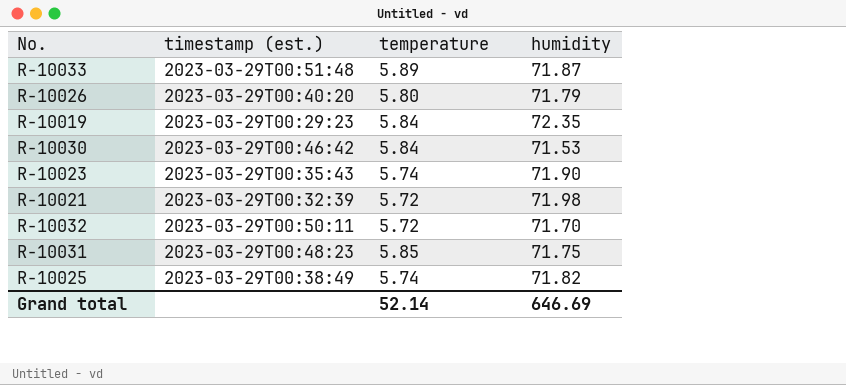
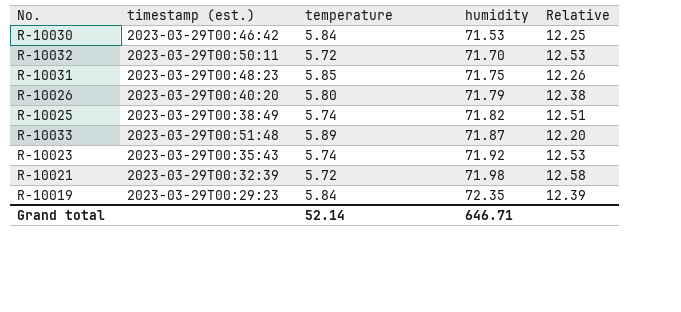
row order: none -> humidity ascending
column Relative | formula: none -> [humidity] / [temperature]
R-10023 | humidity: 71.90 -> 71.92
Grand total | humidity: 646.69 -> 646.71

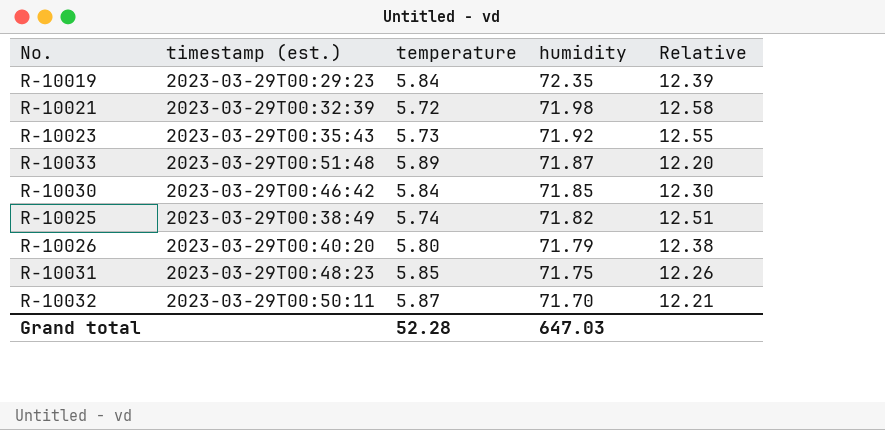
row order: humidity ascending -> humidity descending
R-10023 | temperature: 5.74 -> 5.73
R-10023 | Relative: 12.53 -> 12.55
R-10030 | humidity: 71.53 -> 71.85
R-10030 | Relative: 12.25 -> 12.30
R-10032 | temperature: 5.72 -> 5.87
R-10032 | Relative: 12.53 -> 12.21
Grand total | temperature: 52.14 -> 52.28
Grand total | humidity: 646.71 -> 647.03

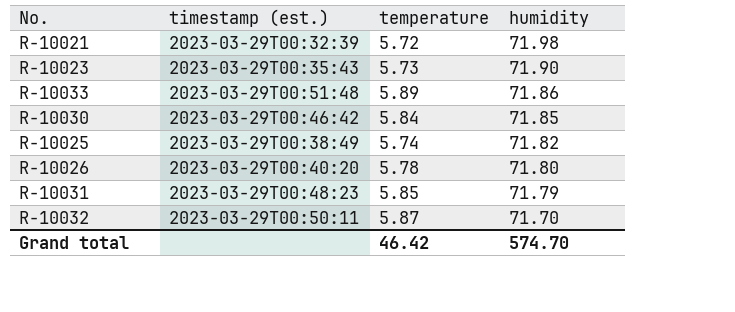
column Relative | formula: [humidity] / [temperature] -> none
row R-10019: 2023-03-29T00:29:23 | 5.84 | 72.35 | 12.39 -> none
R-10023 | humidity: 71.92 -> 71.90
R-10033 | humidity: 71.87 -> 71.86
R-10026 | temperature: 5.80 -> 5.78
R-10026 | humidity: 71.79 -> 71.80
R-10031 | humidity: 71.75 -> 71.79
Grand total | temperature: 52.28 -> 46.42
Grand total | humidity: 647.03 -> 574.70

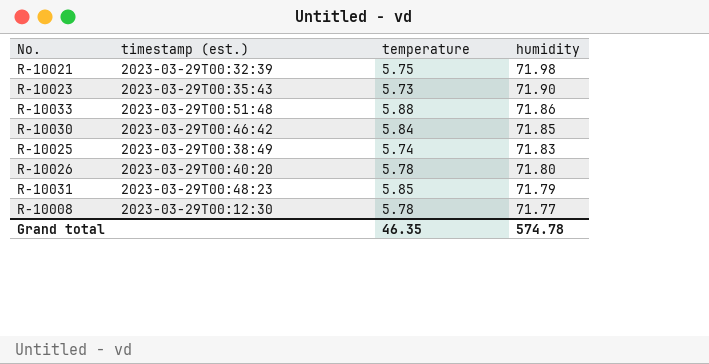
row R-10032: 2023-03-29T00:50:11 | 5.87 | 71.70 -> none
R-10021 | temperature: 5.72 -> 5.75
R-10033 | temperature: 5.89 -> 5.88
R-10025 | humidity: 71.82 -> 71.83
row R-10008: none -> 2023-03-29T00:12:30 | 5.78 | 71.77
Grand total | temperature: 46.42 -> 46.35
Grand total | humidity: 574.70 -> 574.78

